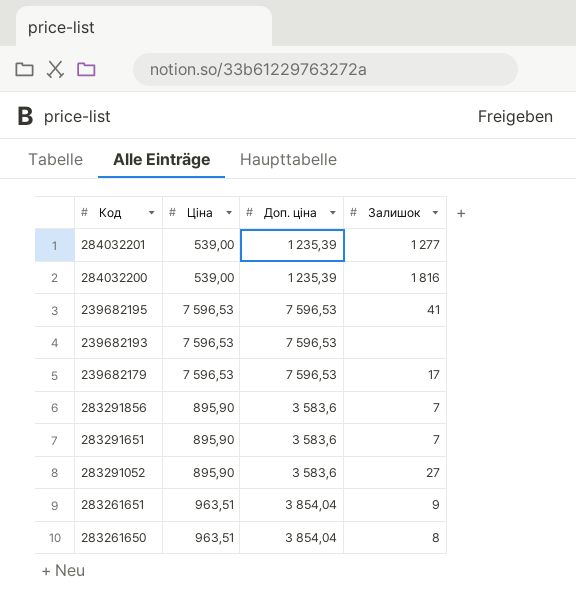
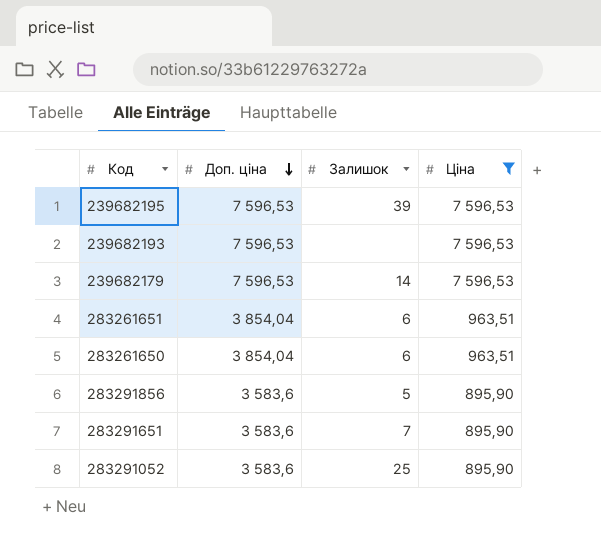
filter: none -> Ціна != 539,00
row order: none -> Доп. ціна descending
column Ціна | position: 2 -> 4
239682195 | Залишок: 41 -> 39
239682179 | Залишок: 17 -> 14
283261651 | Залишок: 9 -> 6
283261650 | Залишок: 8 -> 6
283291856 | Залишок: 7 -> 5
283291052 | Залишок: 27 -> 25

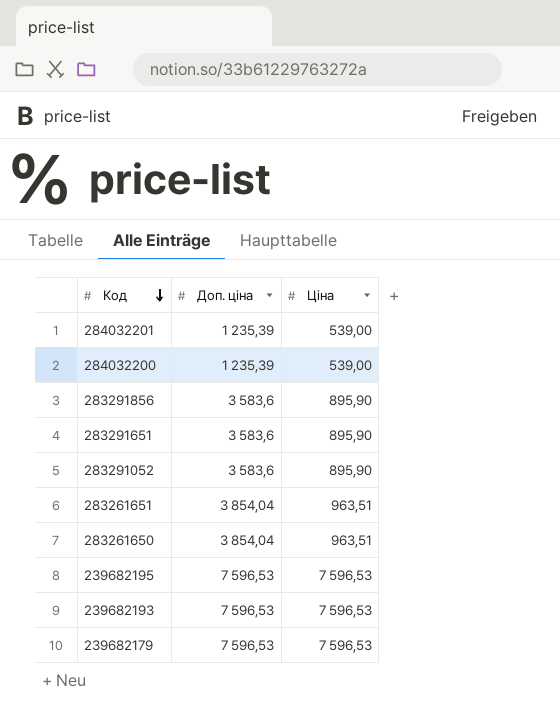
filter: Ціна != 539,00 -> none
row order: Доп. ціна descending -> Код descending
column Залишок | position: 3 -> none

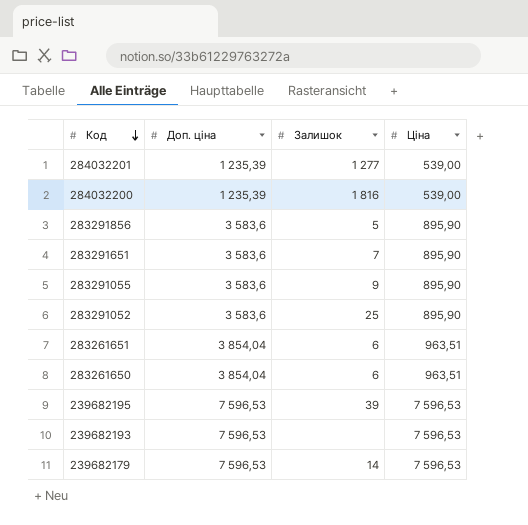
column Залишок | position: none -> 3
row 283291055: none -> 3 583,6 | 9 | 895,90

